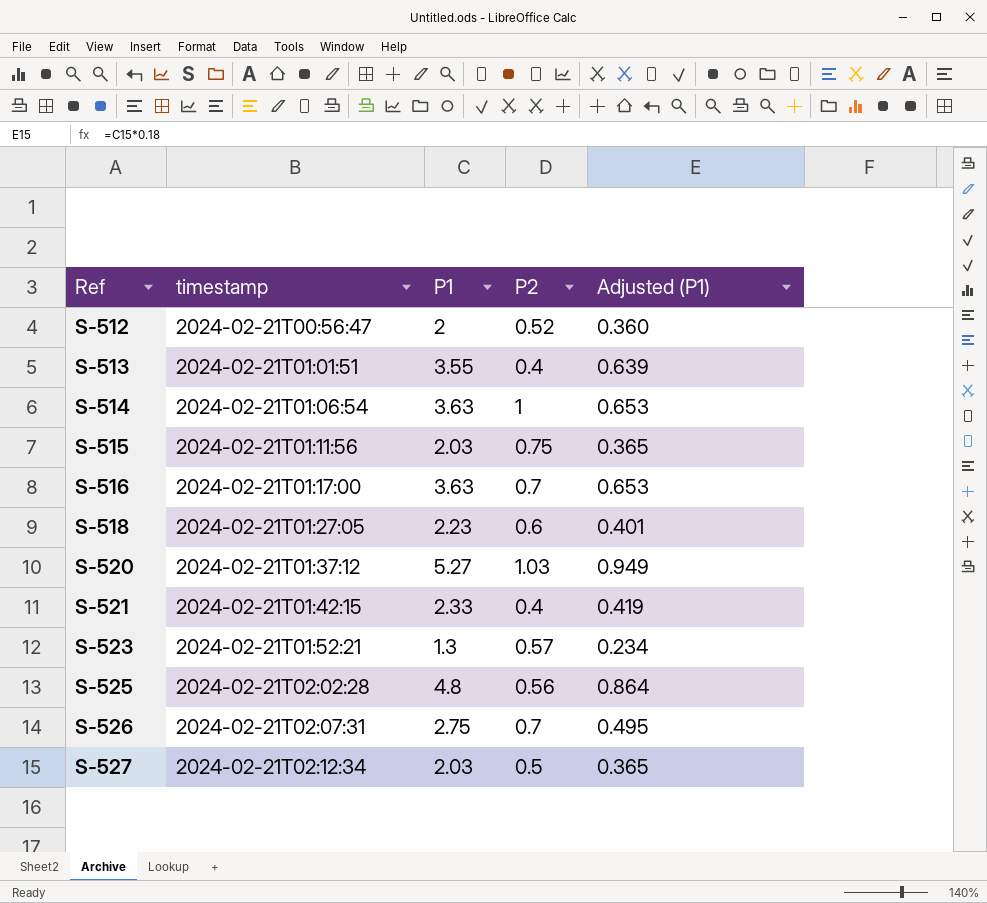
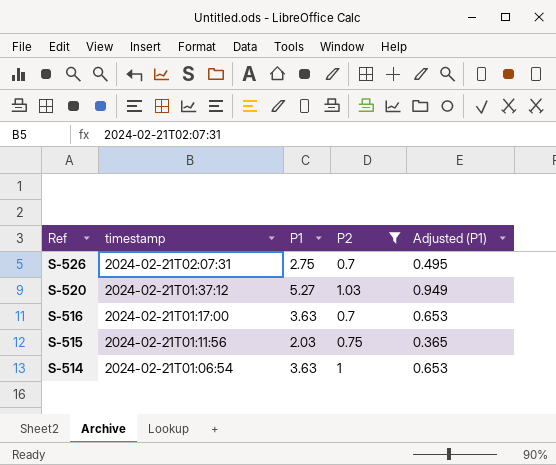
filter: none -> P2 >= 0.7
row order: Ref ascending -> Ref descending

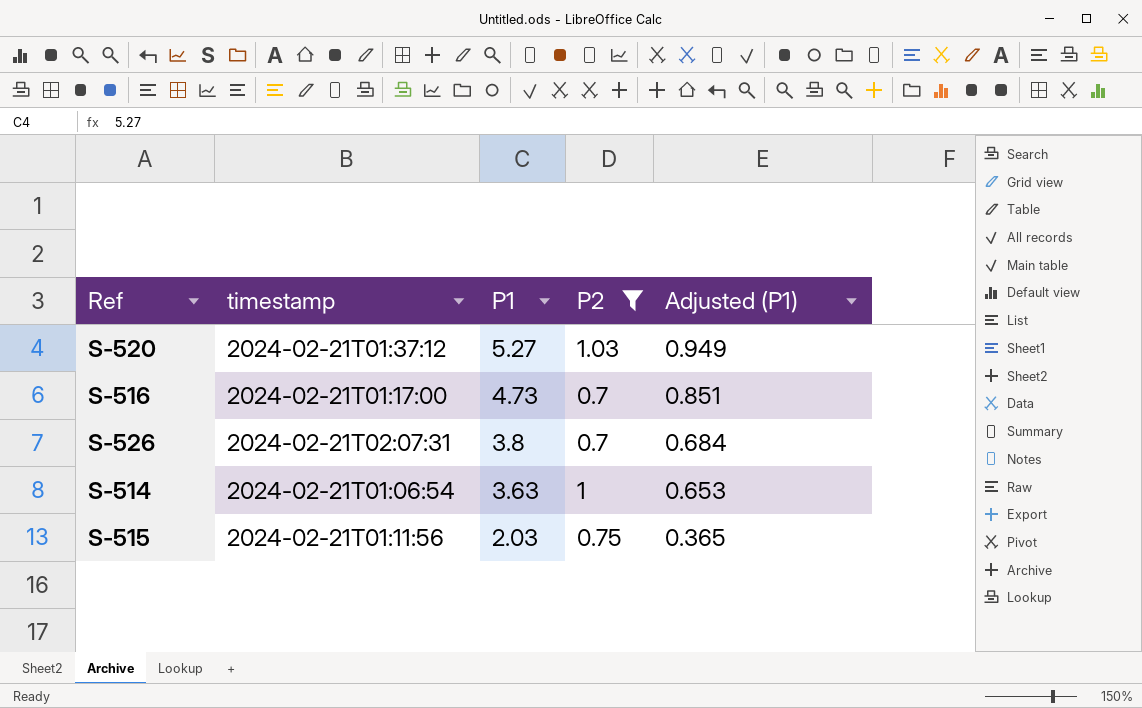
row order: Ref descending -> P1 descending
S-516 | P1: 3.63 -> 4.73
S-516 | Adjusted (P1): 0.653 -> 0.851
S-526 | P1: 2.75 -> 3.8
S-526 | Adjusted (P1): 0.495 -> 0.684

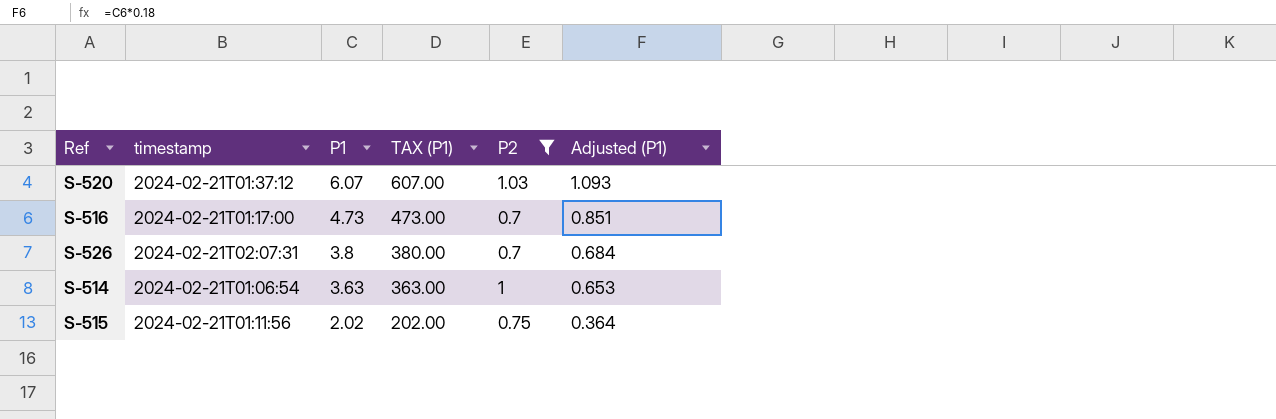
column TAX (P1) | formula: none -> [P1] * 100
S-520 | P1: 5.27 -> 6.07
S-520 | Adjusted (P1): 0.949 -> 1.093
S-515 | P1: 2.03 -> 2.02
S-515 | Adjusted (P1): 0.365 -> 0.364

